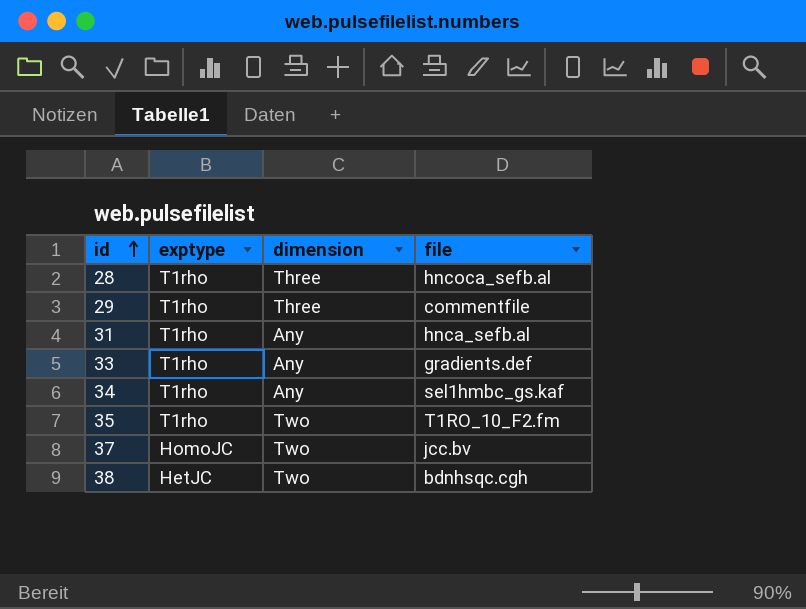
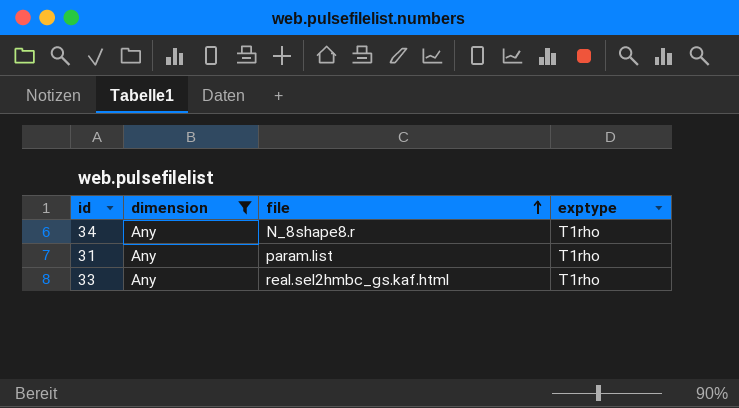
filter: none -> dimension = Any
row order: id ascending -> file ascending
column exptype | position: 2 -> 4
34 | file: sel1hmbc_gs.kaf -> N_8shape8.r
31 | file: hnca_sefb.al -> param.list
33 | file: gradients.def -> real.sel2hmbc_gs.kaf.html

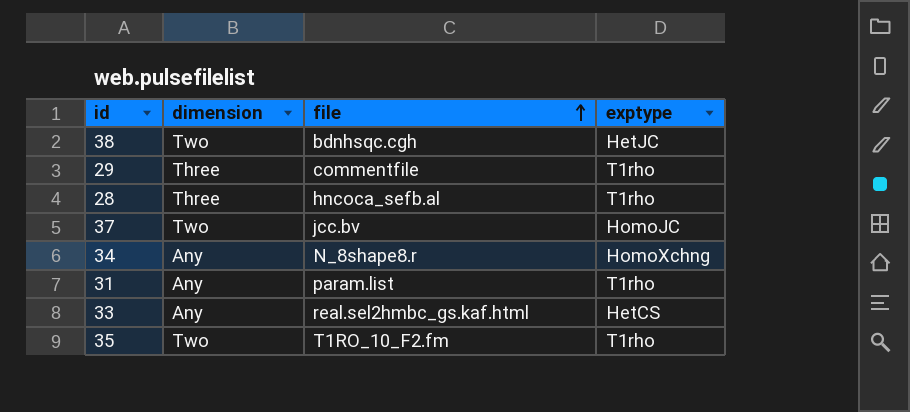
filter: dimension = Any -> none
34 | exptype: T1rho -> HomoXchng
33 | exptype: T1rho -> HetCS

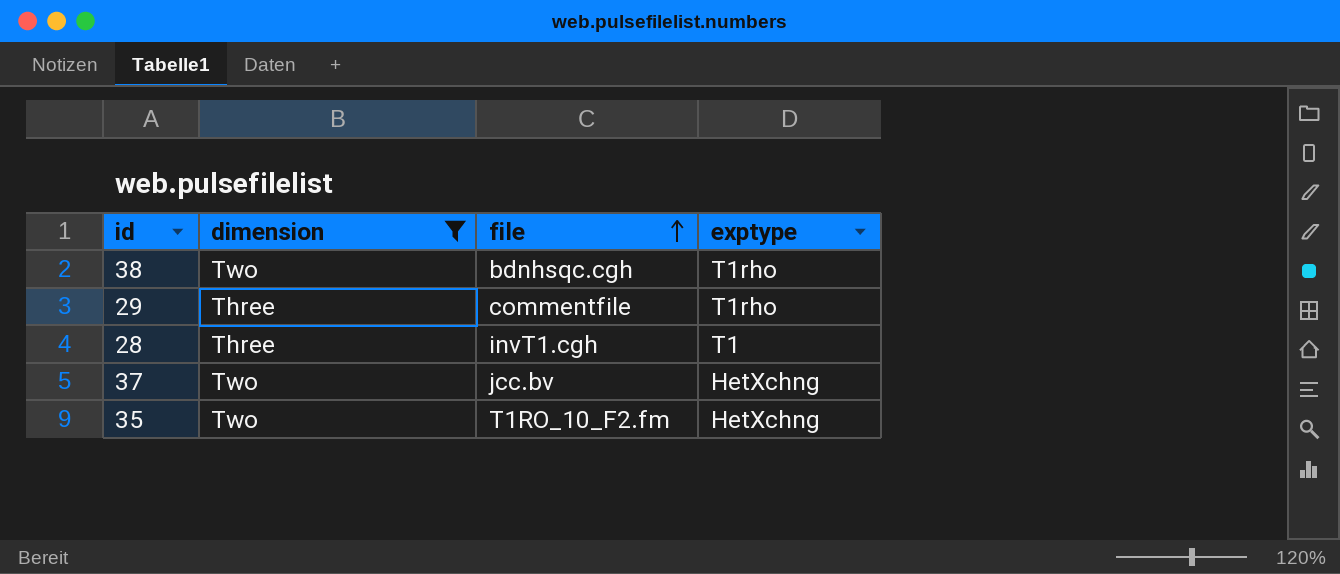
filter: none -> dimension != Any
38 | exptype: HetJC -> T1rho
28 | file: hncoca_sefb.al -> invT1.cgh
28 | exptype: T1rho -> T1
37 | exptype: HomoJC -> HetXchng
35 | exptype: T1rho -> HetXchng

